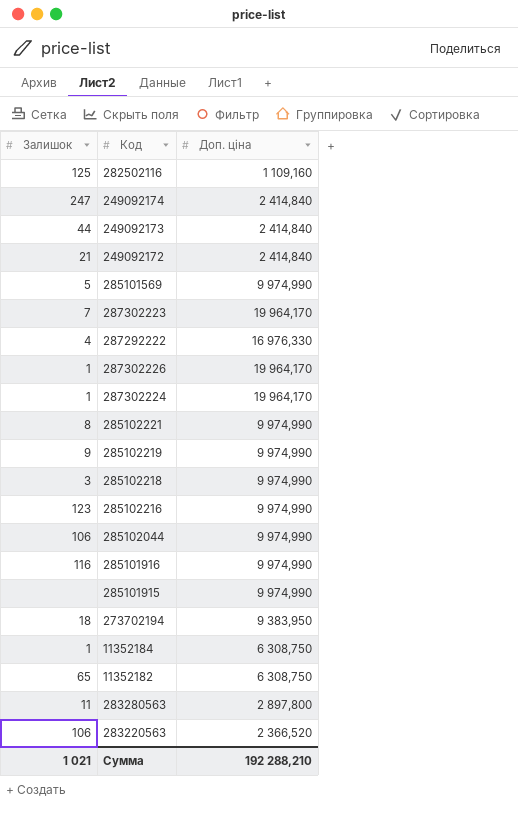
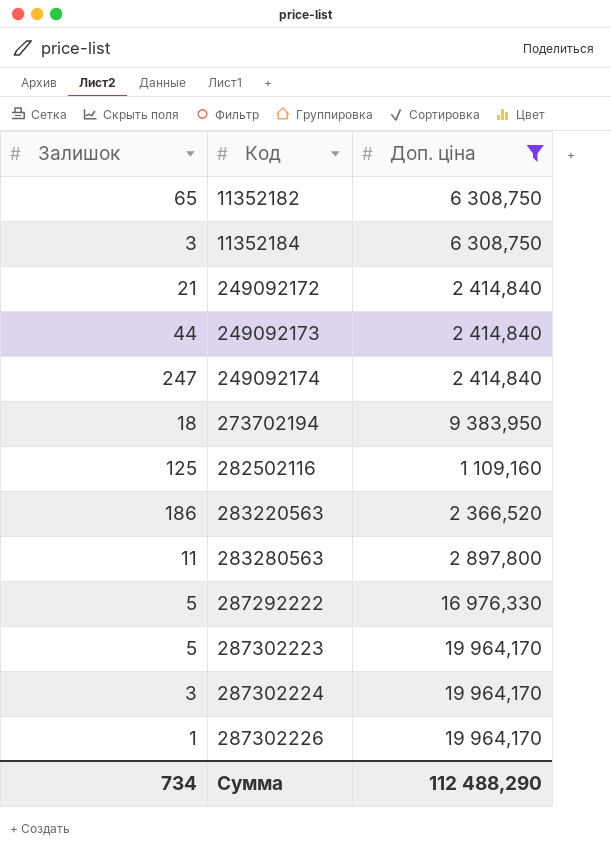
filter: none -> Доп. ціна != 9 974,990
row order: none -> Код ascending
11352184 | Залишок: 1 -> 3
283220563 | Залишок: 106 -> 186
287292222 | Залишок: 4 -> 5
287302223 | Залишок: 7 -> 5
287302224 | Залишок: 1 -> 3
Сумма | Залишок: 1 021 -> 734
Сумма | Доп. ціна: 192 288,210 -> 112 488,290

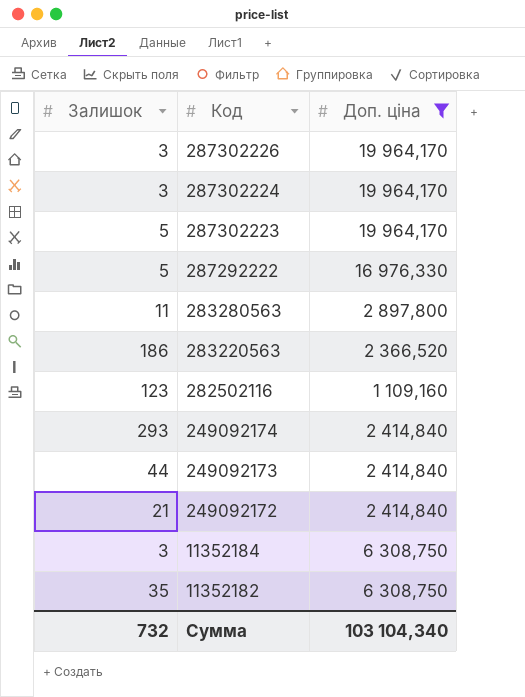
row order: Код ascending -> Код descending
row 273702194: 18 | 9 383,950 -> none
287302226 | Залишок: 1 -> 3
282502116 | Залишок: 125 -> 123
249092174 | Залишок: 247 -> 293
11352182 | Залишок: 65 -> 35
Сумма | Залишок: 734 -> 732
Сумма | Доп. ціна: 112 488,290 -> 103 104,340

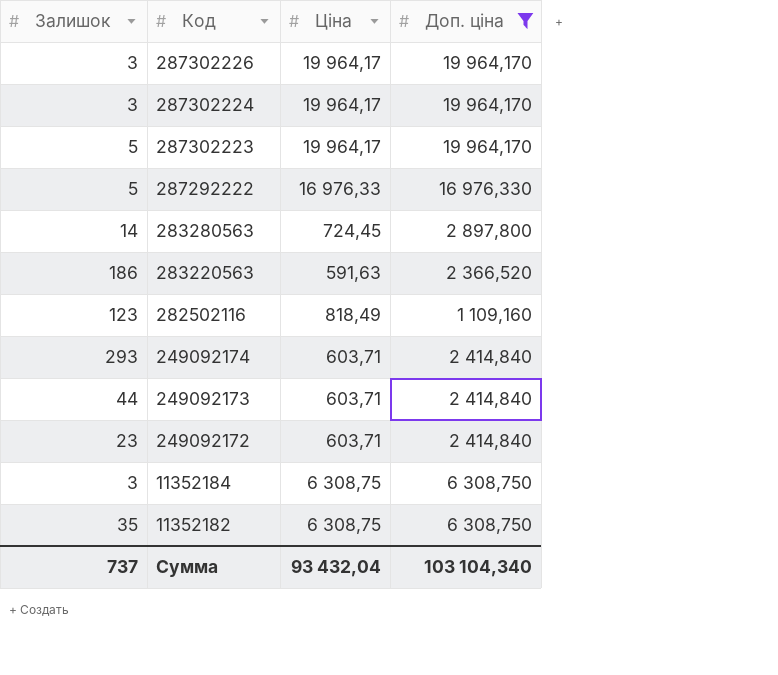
column Ціна | position: none -> 3
283280563 | Залишок: 11 -> 14
249092172 | Залишок: 21 -> 23
Сумма | Залишок: 732 -> 737

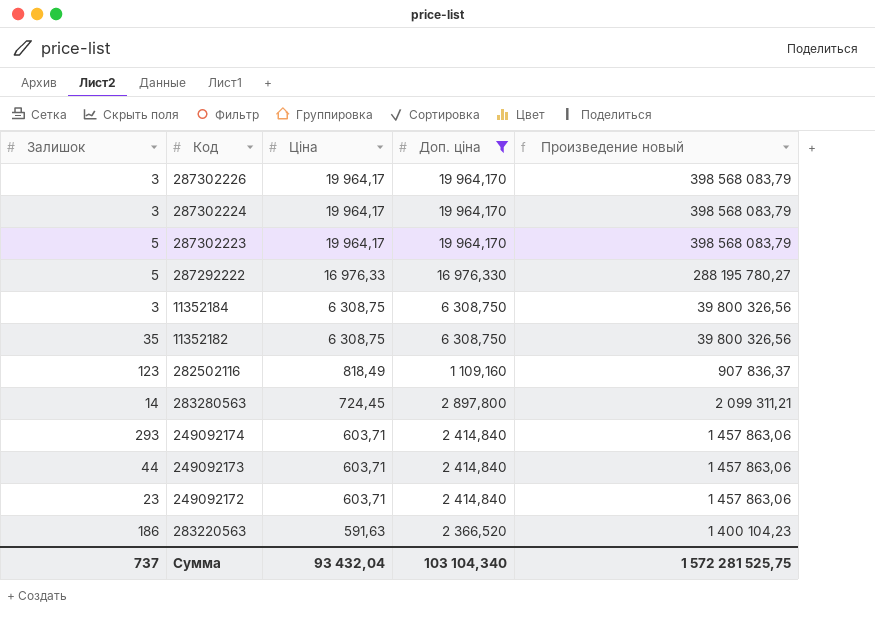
row order: Код descending -> Ціна descending
column Произведение новый | formula: none -> [Ціна] * [Доп. ціна]

